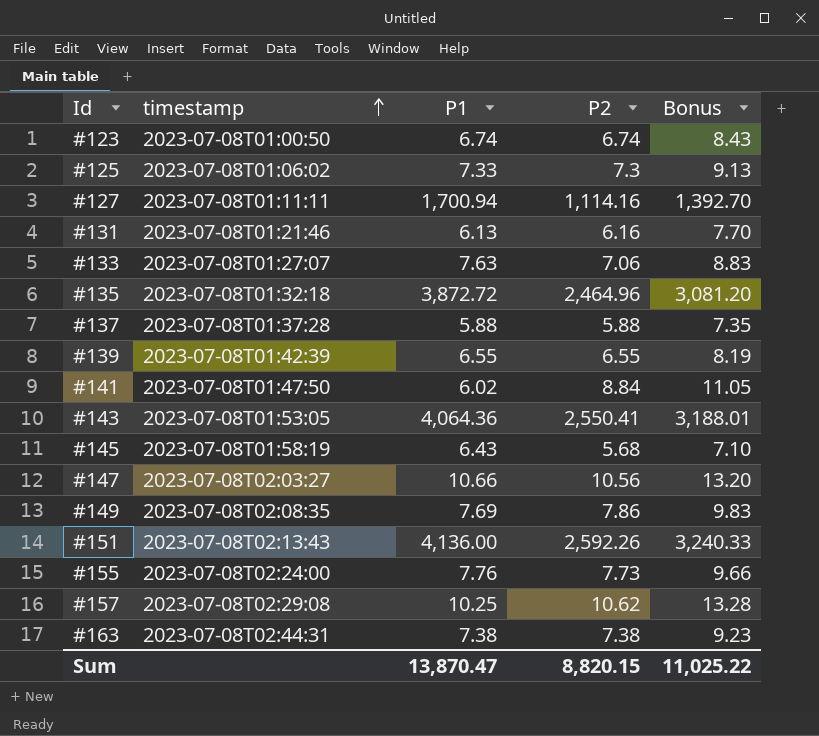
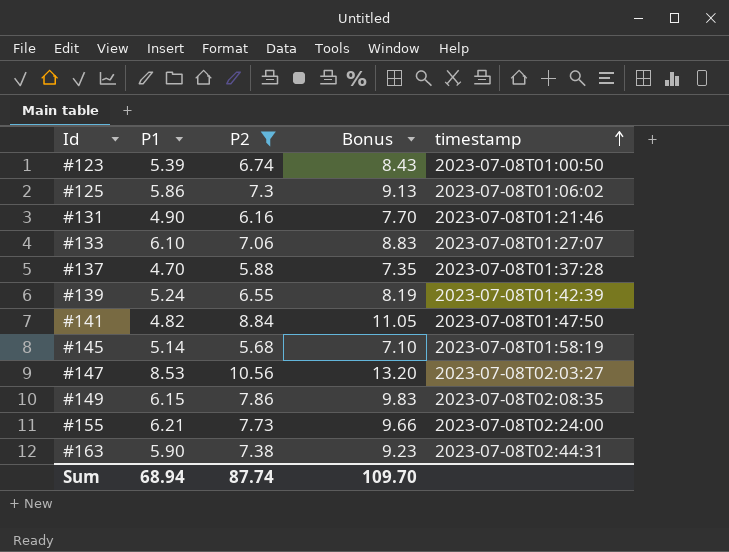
filter: none -> P2 <= 10.56
column timestamp | position: 2 -> 5
#123 | P1: 6.74 -> 5.39
#125 | P1: 7.33 -> 5.86
#131 | P1: 6.13 -> 4.90
#133 | P1: 7.63 -> 6.10
#137 | P1: 5.88 -> 4.70
#139 | P1: 6.55 -> 5.24
#141 | P1: 6.02 -> 4.82
#145 | P1: 6.43 -> 5.14
#147 | P1: 10.66 -> 8.53
#149 | P1: 7.69 -> 6.15
#155 | P1: 7.76 -> 6.21
#163 | P1: 7.38 -> 5.90
Sum | P1: 13,870.47 -> 68.94
Sum | P2: 8,820.15 -> 87.74
Sum | Bonus: 11,025.22 -> 109.70

